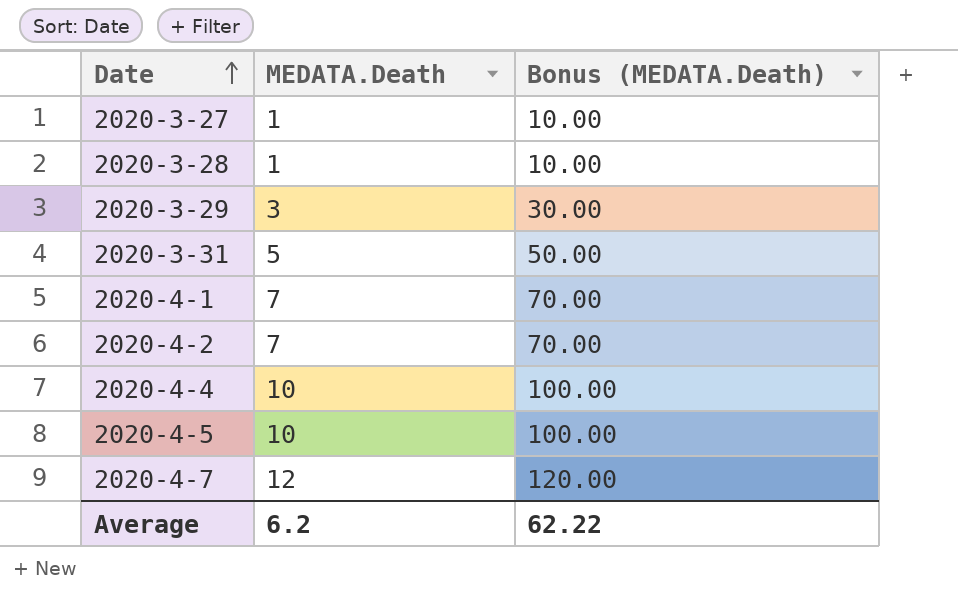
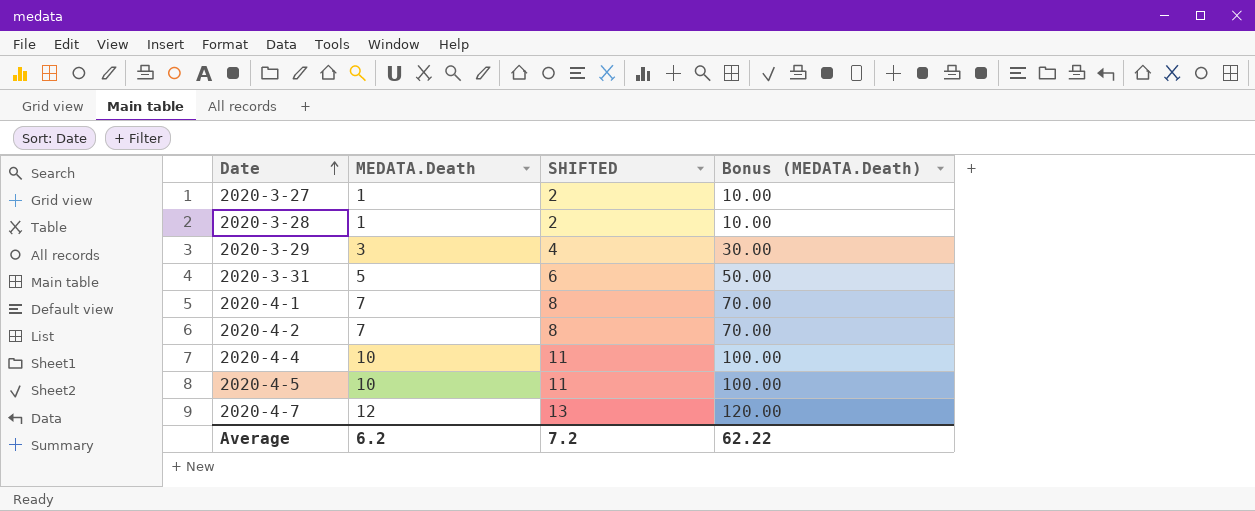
column SHIFTED | formula: none -> [MEDATA.Death] + 1

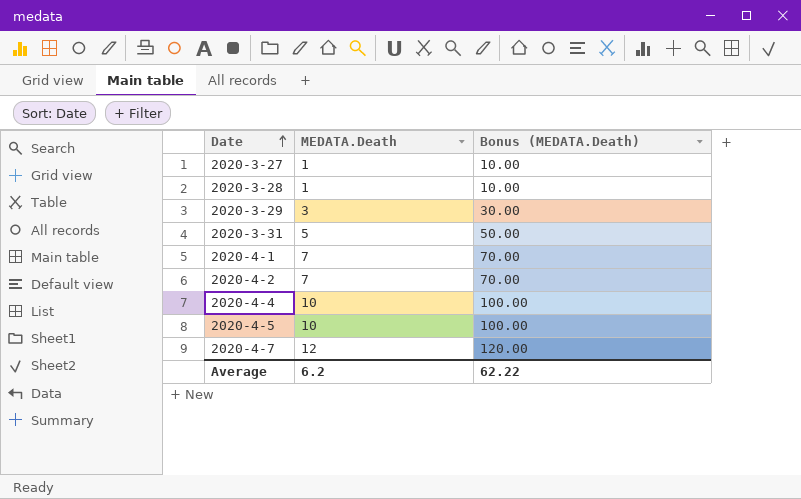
column SHIFTED | formula: [MEDATA.Death] + 1 -> none

